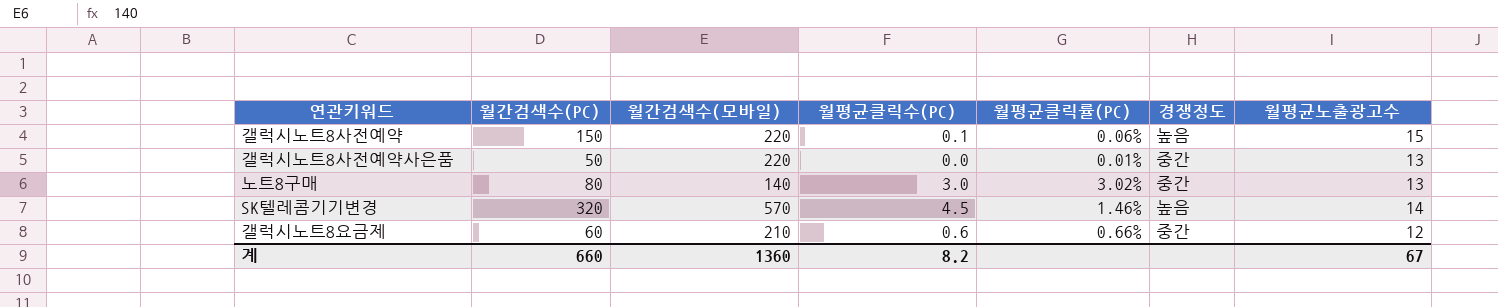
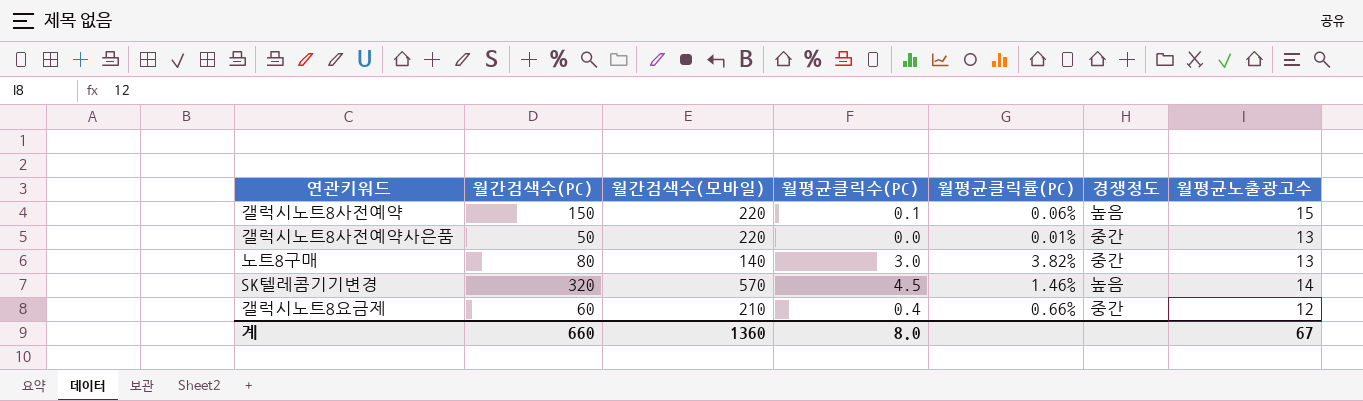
노트8구매 | 월평균클릭률(PC): 3.02% -> 3.82%
갤럭시노트8요금제 | 월평균클릭수(PC): 0.6 -> 0.4
계 | 월평균클릭수(PC): 8.2 -> 8.0

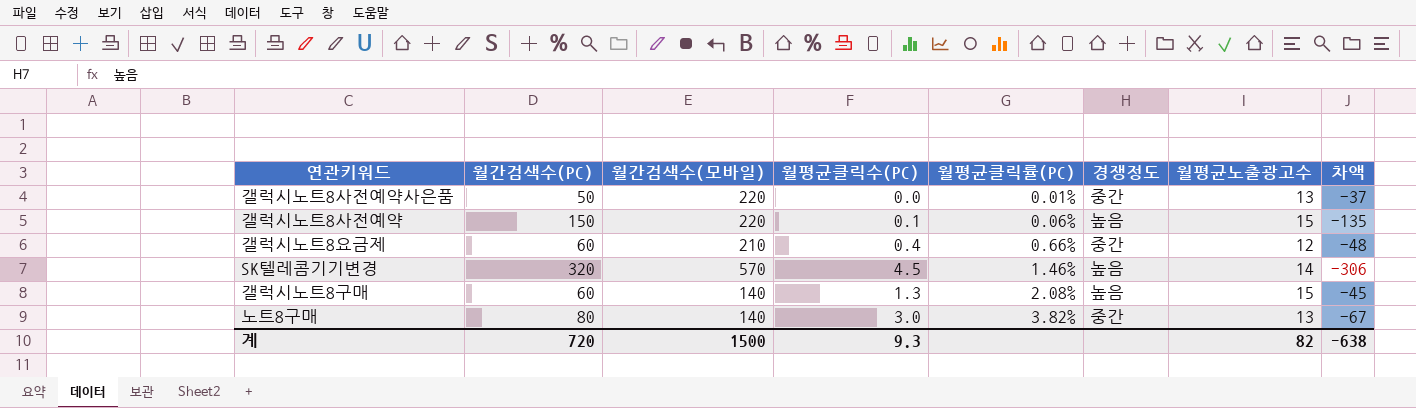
row order: none -> 월평균클릭률(PC) ascending
column 차액 | formula: none -> [월평균노출광고수] - [월간검색수(PC)]
row 갤럭시노트8구매: none -> 60 | 140 | 1.3 | 2.08% | 높음 | 15 | -45
계 | 월간검색수(PC): 660 -> 720
계 | 월간검색수(모바일): 1360 -> 1500
계 | 월평균클릭수(PC): 8.0 -> 9.3
계 | 월평균노출광고수: 67 -> 82

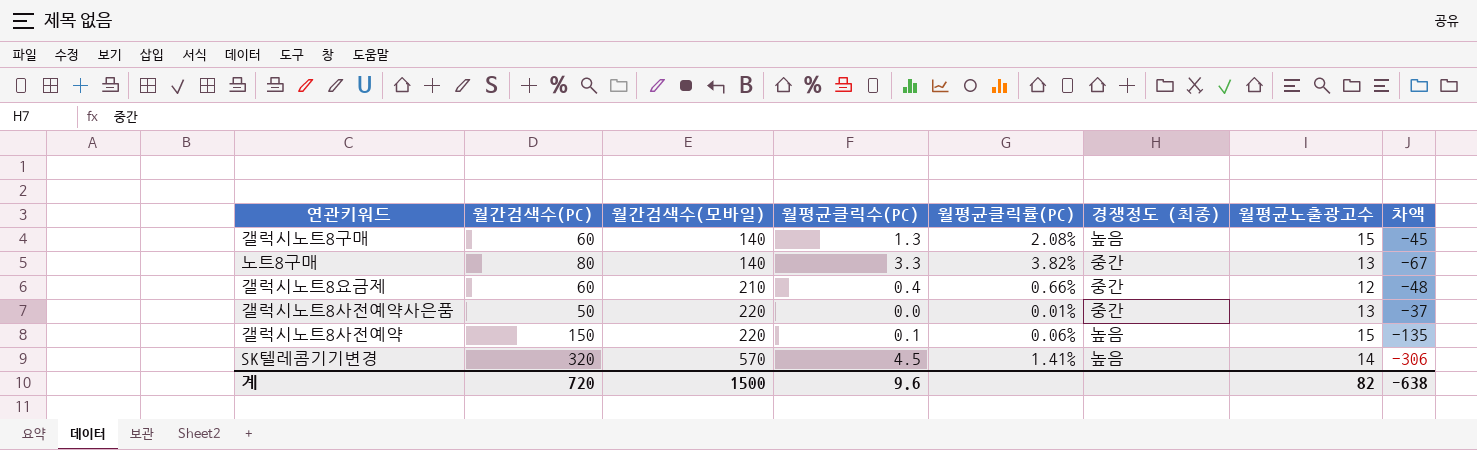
row order: 월평균클릭률(PC) ascending -> 월간검색수(모바일) ascending
column name: 경쟁정도 -> 경쟁정도 (최종)
노트8구매 | 월평균클릭수(PC): 3.0 -> 3.3
SK텔레콤기기변경 | 월평균클릭률(PC): 1.46% -> 1.41%
계 | 월평균클릭수(PC): 9.3 -> 9.6

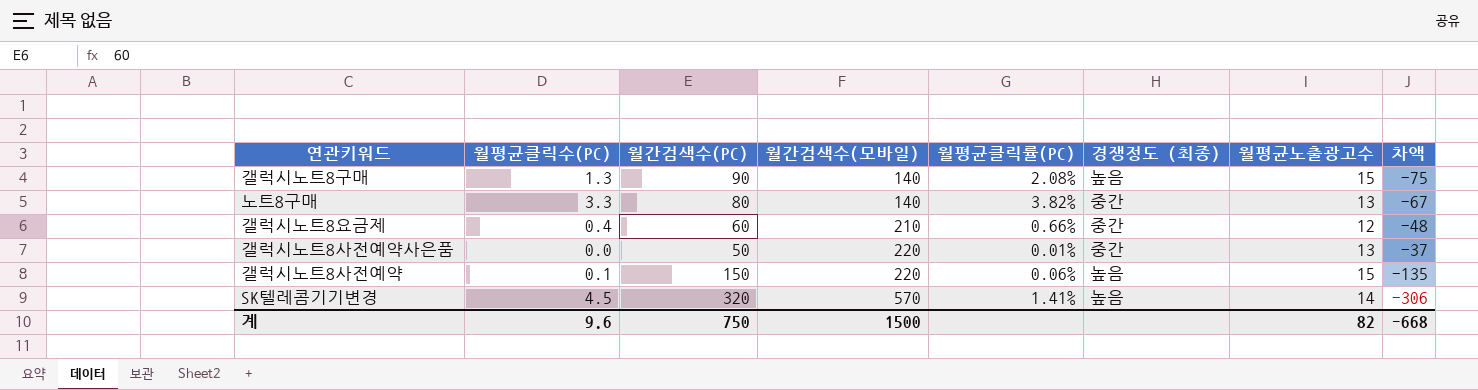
column 월평균클릭수(PC) | position: 4 -> 2
갤럭시노트8구매 | 월간검색수(PC): 60 -> 90
갤럭시노트8구매 | 차액: -45 -> -75
계 | 월간검색수(PC): 720 -> 750
계 | 차액: -638 -> -668

